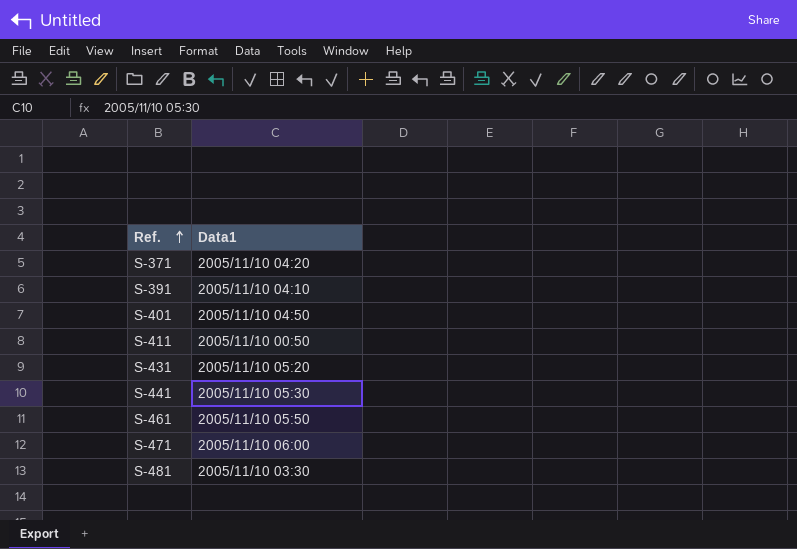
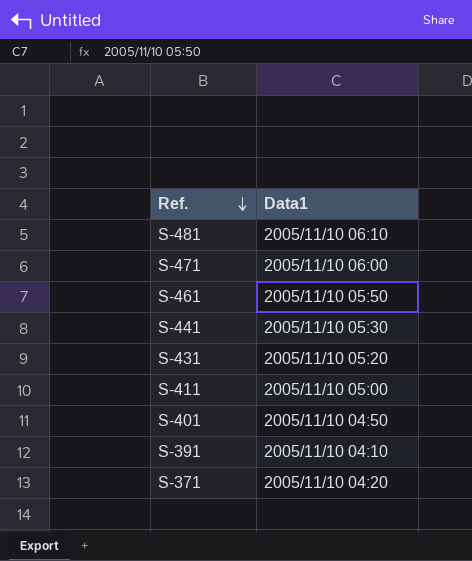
row order: Ref. ascending -> Ref. descending
S-481 | Data1: 2005/11/10 03:30 -> 2005/11/10 06:10
S-411 | Data1: 2005/11/10 00:50 -> 2005/11/10 05:00

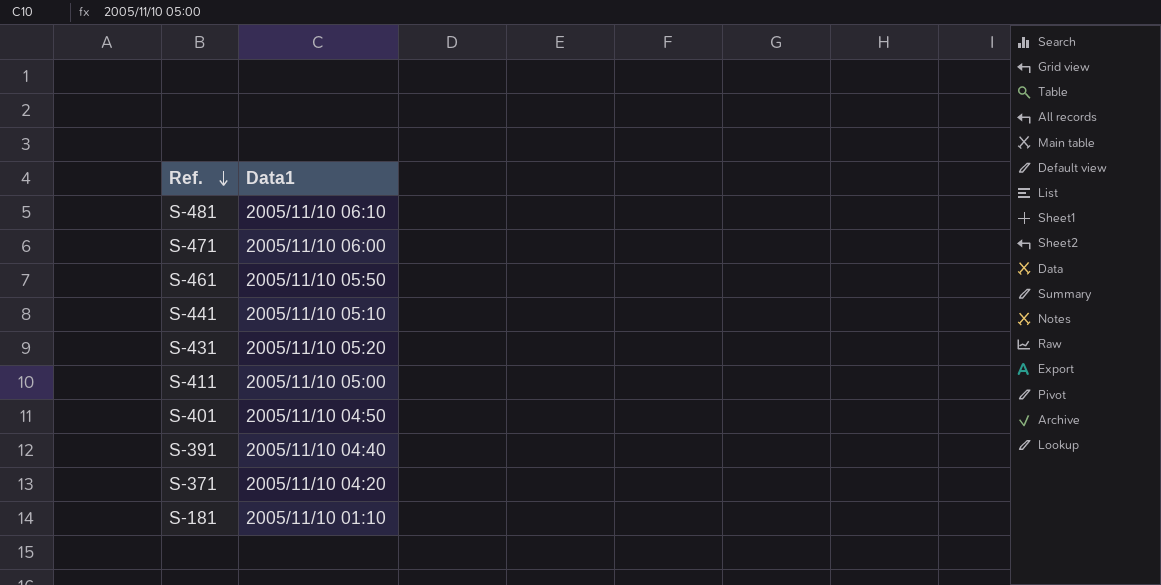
S-441 | Data1: 2005/11/10 05:30 -> 2005/11/10 05:10
S-391 | Data1: 2005/11/10 04:10 -> 2005/11/10 04:40
row S-181: none -> 2005/11/10 01:10

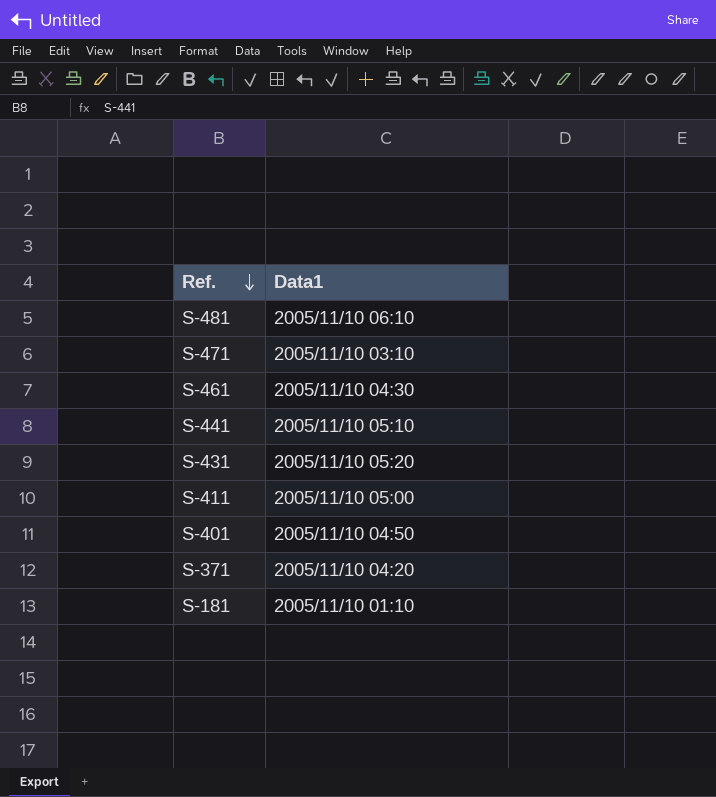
row S-391: 2005/11/10 04:40 -> none
S-471 | Data1: 2005/11/10 06:00 -> 2005/11/10 03:10
S-461 | Data1: 2005/11/10 05:50 -> 2005/11/10 04:30

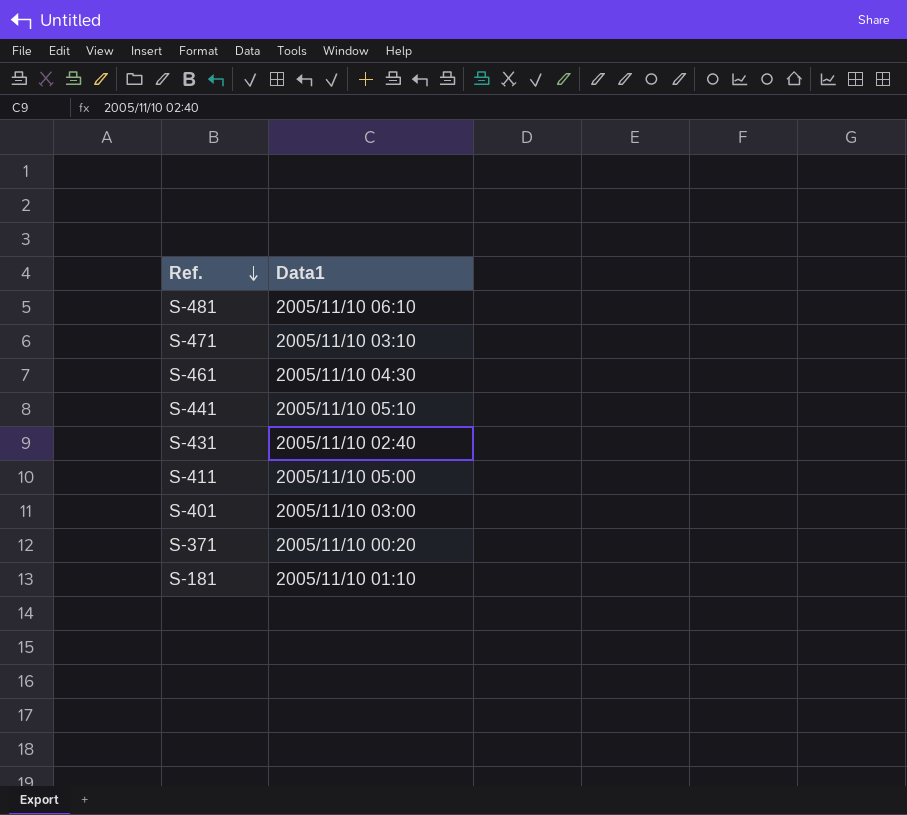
S-431 | Data1: 2005/11/10 05:20 -> 2005/11/10 02:40
S-401 | Data1: 2005/11/10 04:50 -> 2005/11/10 03:00
S-371 | Data1: 2005/11/10 04:20 -> 2005/11/10 00:20

